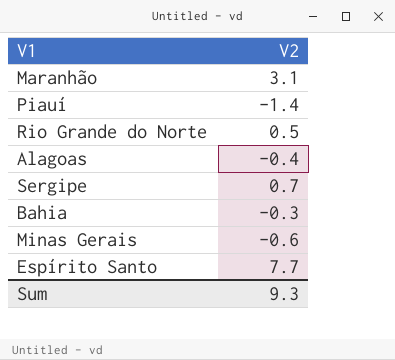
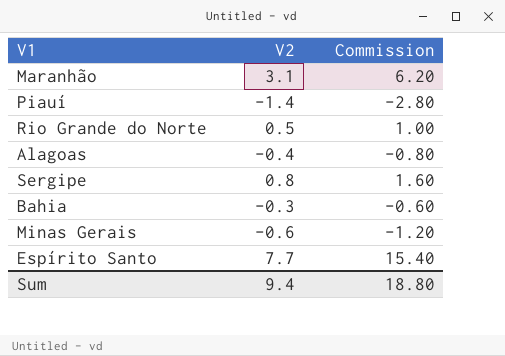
column Commission | formula: none -> [V2] * 2
Sergipe | V2: 0.7 -> 0.8
Sum | V2: 9.3 -> 9.4

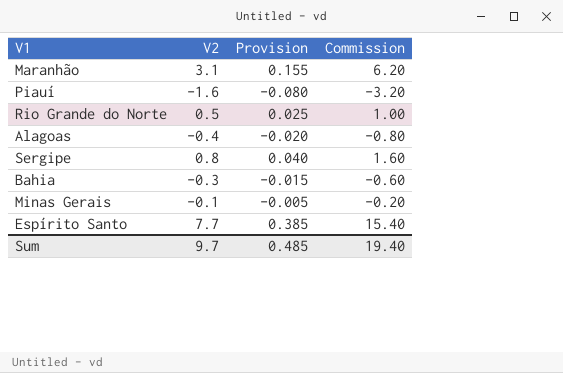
column Provision | formula: none -> [V2] * 0.05
Piauí | V2: -1.4 -> -1.6
Piauí | Commission: -2.80 -> -3.20
Minas Gerais | V2: -0.6 -> -0.1
Minas Gerais | Commission: -1.20 -> -0.20
Sum | V2: 9.4 -> 9.7
Sum | Commission: 18.80 -> 19.40

